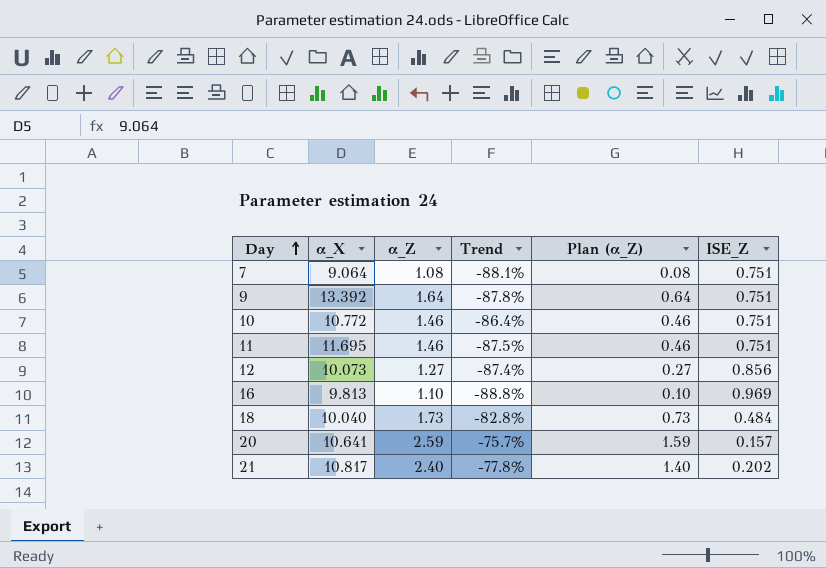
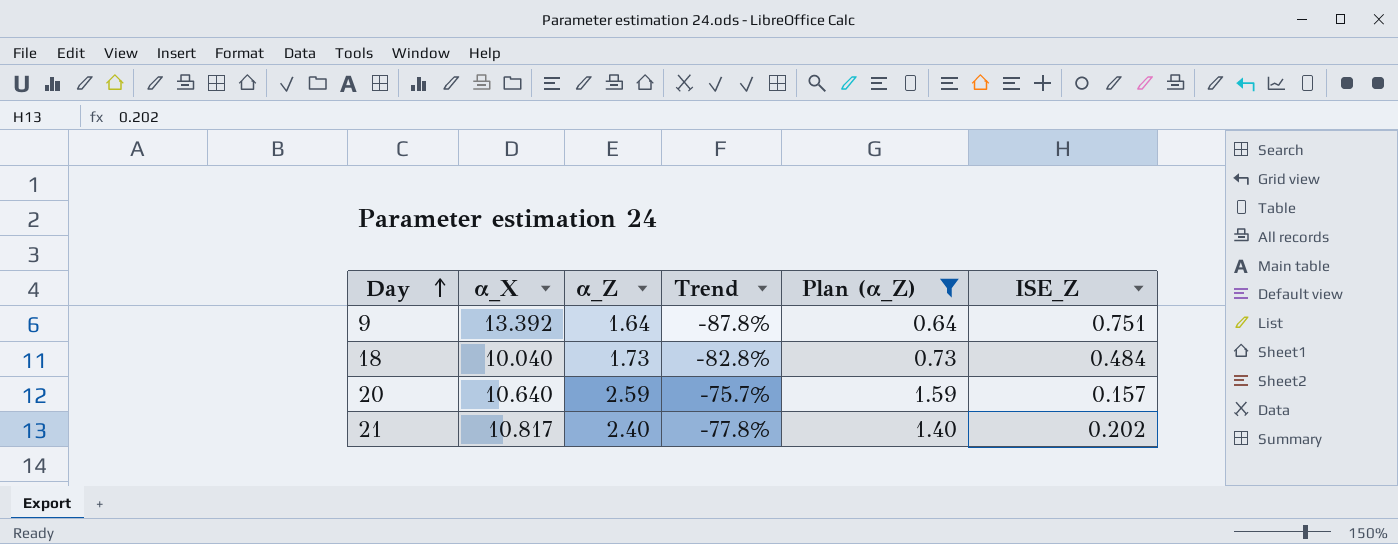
filter: none -> Plan (α_Z) >= 0.64
20 | α_X: 10.641 -> 10.640

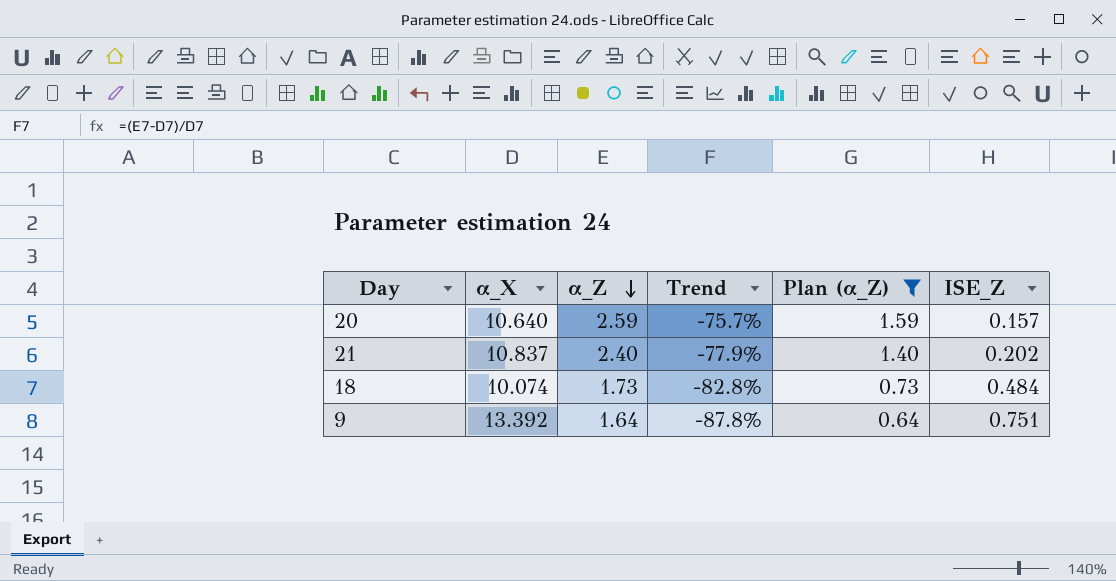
row order: Day ascending -> α_Z descending
21 | α_X: 10.817 -> 10.837
21 | Trend: -77.8% -> -77.9%
18 | α_X: 10.040 -> 10.074

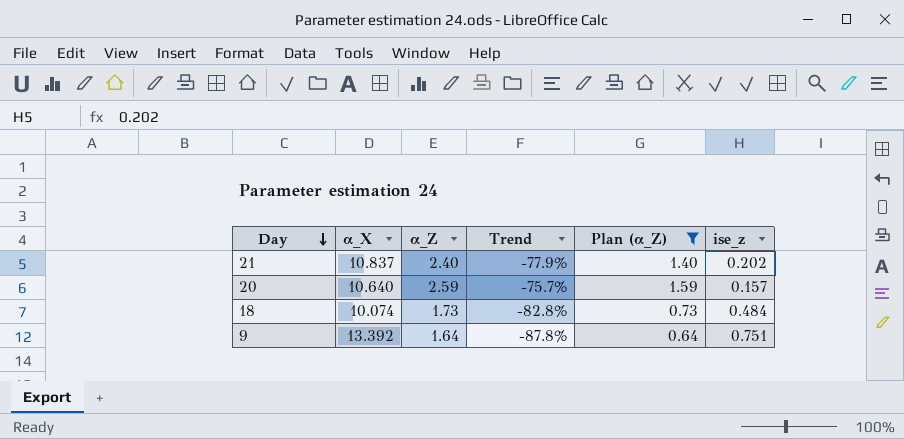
row order: α_Z descending -> Day descending
column name: ISE_Z -> ise_z

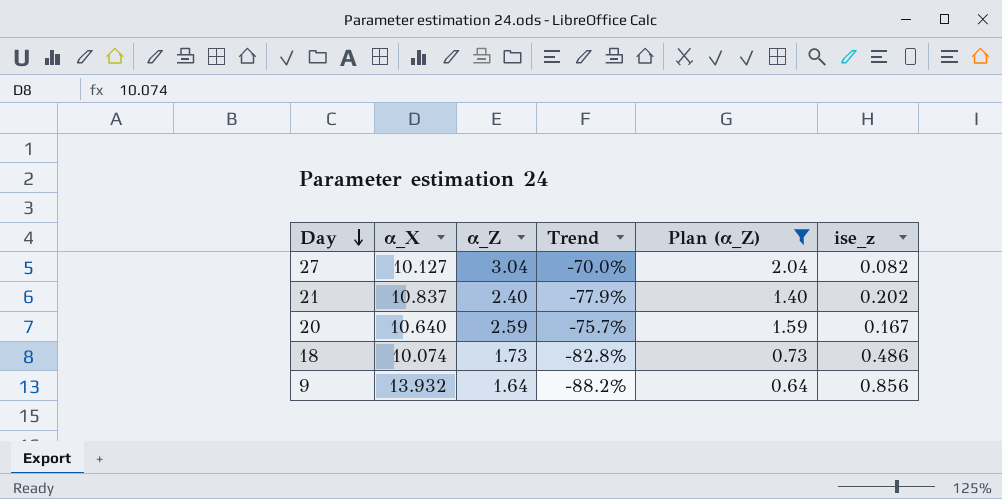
row 27: none -> 10.127 | 3.04 | -70.0% | 2.04 | 0.082
20 | ise_z: 0.157 -> 0.167
18 | ise_z: 0.484 -> 0.486
9 | α_X: 13.392 -> 13.932
9 | Trend: -87.8% -> -88.2%
9 | ise_z: 0.751 -> 0.856

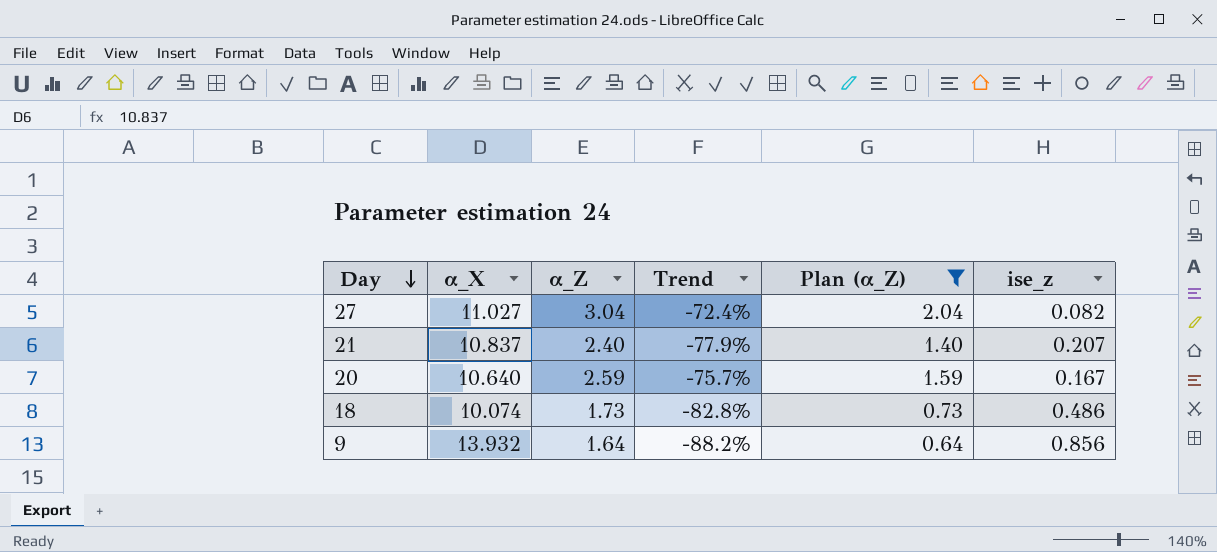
27 | α_X: 10.127 -> 11.027
27 | Trend: -70.0% -> -72.4%
21 | ise_z: 0.202 -> 0.207

